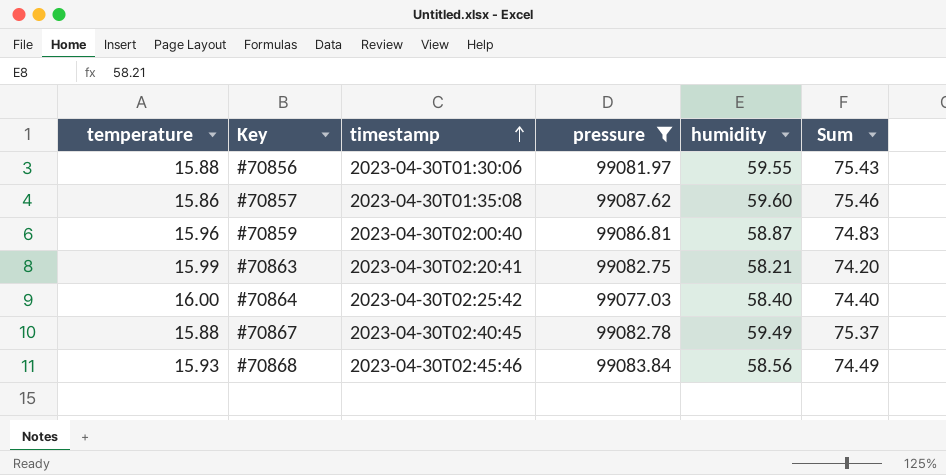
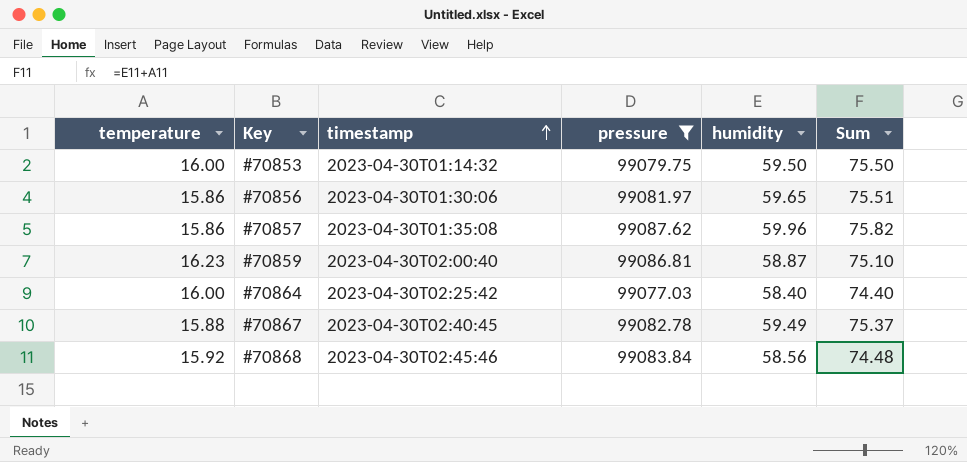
row #70863: 15.99 | 2023-04-30T02:20:41 | 99082.75 | 58.21 | 74.20 -> none
row #70853: none -> 16.00 | 2023-04-30T01:14:32 | 99079.75 | 59.50 | 75.50
#70856 | temperature: 15.88 -> 15.86
#70856 | humidity: 59.55 -> 59.65
#70856 | Sum: 75.43 -> 75.51
#70857 | humidity: 59.60 -> 59.96
#70857 | Sum: 75.46 -> 75.82
#70859 | temperature: 15.96 -> 16.23
#70859 | Sum: 74.83 -> 75.10
#70868 | temperature: 15.93 -> 15.92
#70868 | Sum: 74.49 -> 74.48

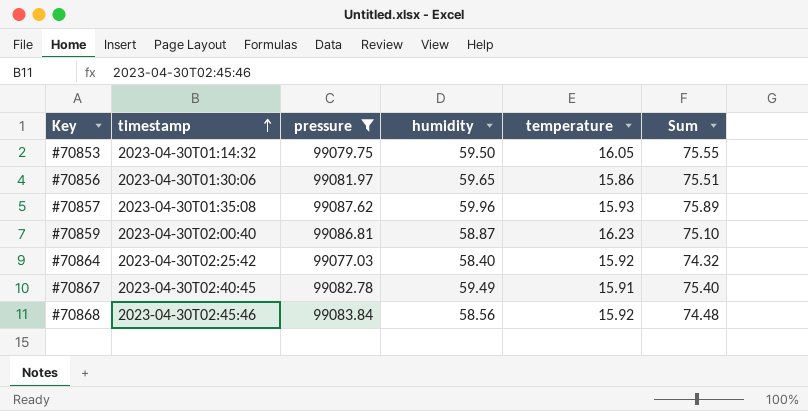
column temperature | position: 1 -> 5
#70853 | temperature: 16.00 -> 16.05
#70853 | Sum: 75.50 -> 75.55
#70857 | temperature: 15.86 -> 15.93
#70857 | Sum: 75.82 -> 75.89
#70864 | temperature: 16.00 -> 15.92
#70864 | Sum: 74.40 -> 74.32
#70867 | temperature: 15.88 -> 15.91
#70867 | Sum: 75.37 -> 75.40

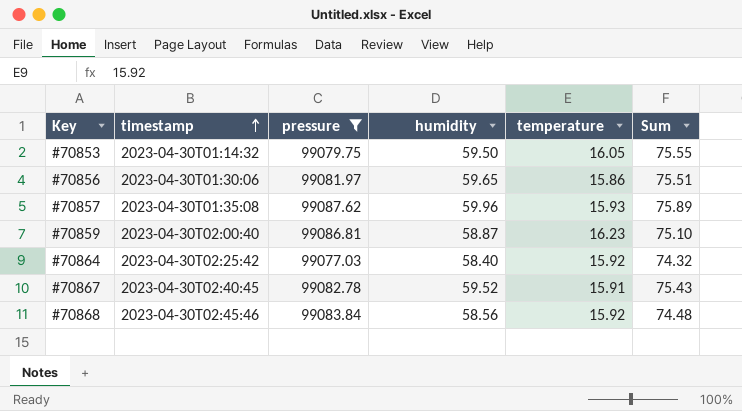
#70867 | humidity: 59.49 -> 59.52
#70867 | Sum: 75.40 -> 75.43

